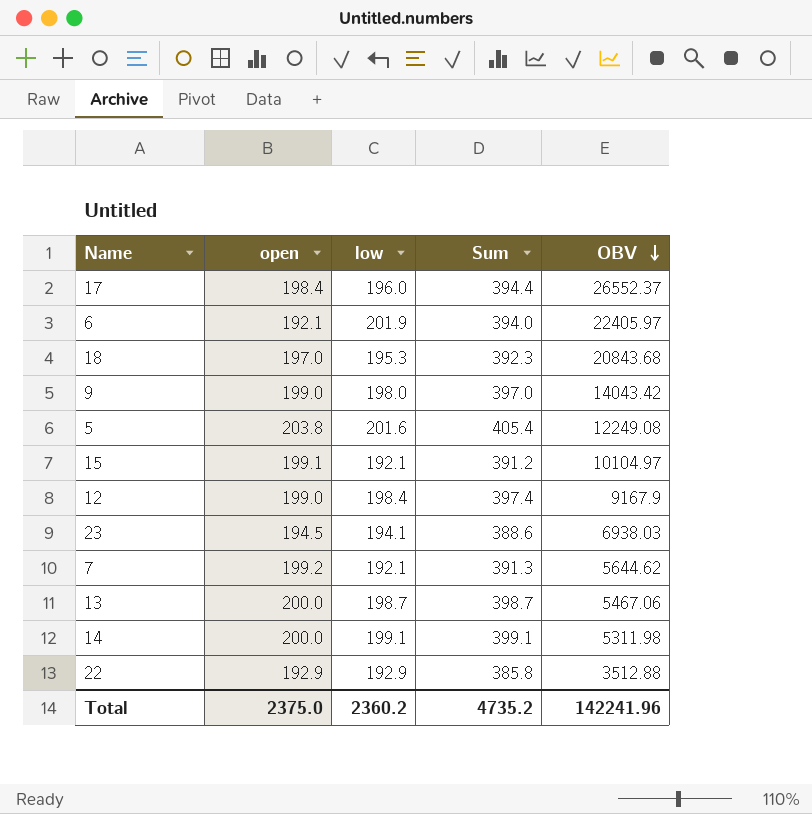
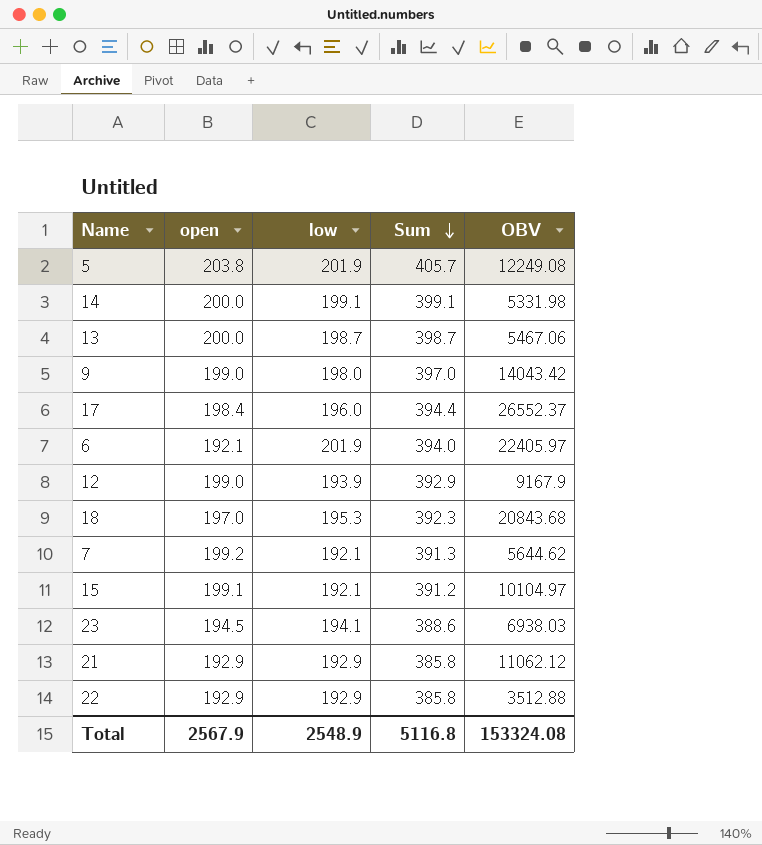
row order: OBV descending -> Sum descending
5 | low: 201.6 -> 201.9
5 | Sum: 405.4 -> 405.7
14 | OBV: 5311.98 -> 5331.98
12 | low: 198.4 -> 193.9
12 | Sum: 397.4 -> 392.9
row 21: none -> 192.9 | 192.9 | 385.8 | 11062.12
Total | open: 2375.0 -> 2567.9
Total | low: 2360.2 -> 2548.9
Total | Sum: 4735.2 -> 5116.8
Total | OBV: 142241.96 -> 153324.08

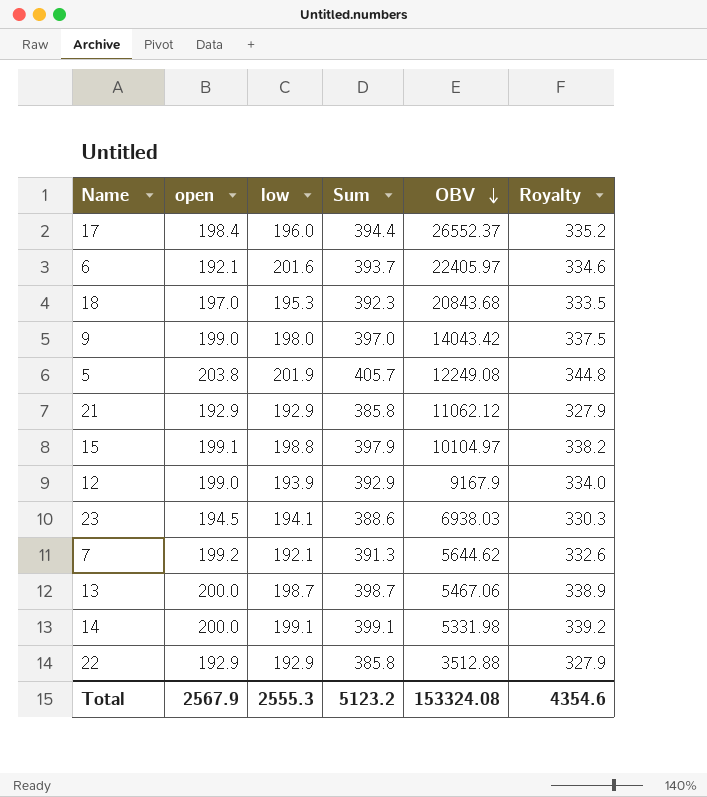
row order: Sum descending -> OBV descending
column Royalty | formula: none -> [Sum] * 0.85
6 | low: 201.9 -> 201.6
6 | Sum: 394.0 -> 393.7
15 | low: 192.1 -> 198.8
15 | Sum: 391.2 -> 397.9
Total | low: 2548.9 -> 2555.3
Total | Sum: 5116.8 -> 5123.2

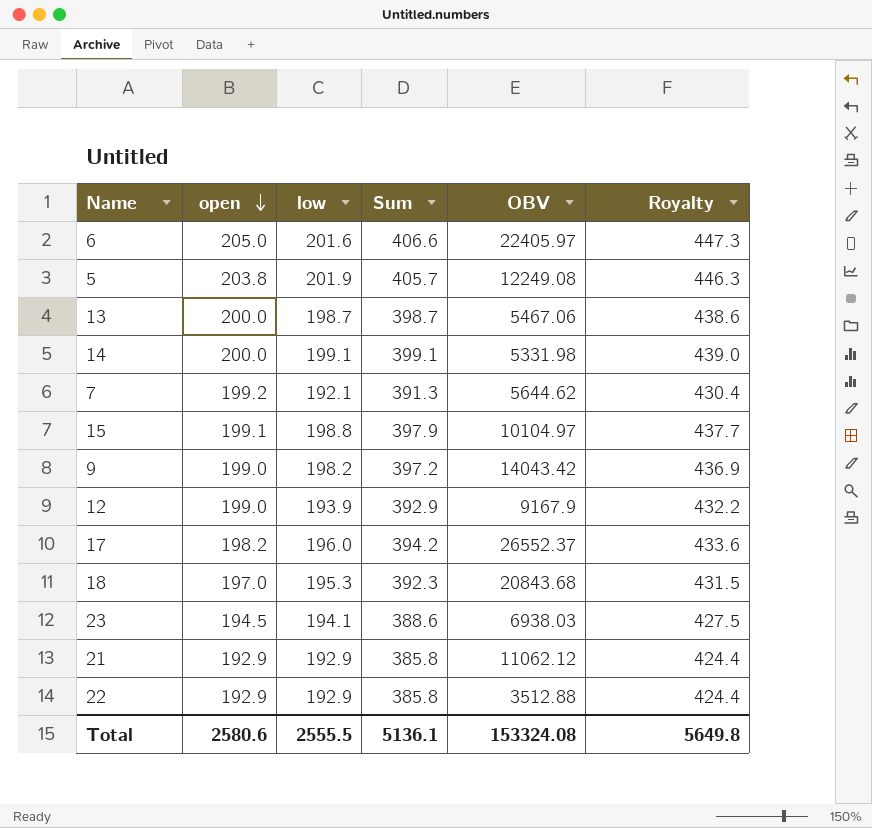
row order: OBV descending -> open descending
column Royalty | formula: [Sum] * 0.85 -> [Sum] * 1.1
6 | open: 192.1 -> 205.0
6 | Sum: 393.7 -> 406.6
9 | low: 198.0 -> 198.2
9 | Sum: 397.0 -> 397.2
17 | open: 198.4 -> 198.2
17 | Sum: 394.4 -> 394.2
Total | open: 2567.9 -> 2580.6
Total | low: 2555.3 -> 2555.5
Total | Sum: 5123.2 -> 5136.1
Total | Royalty: 4354.6 -> 5649.8

